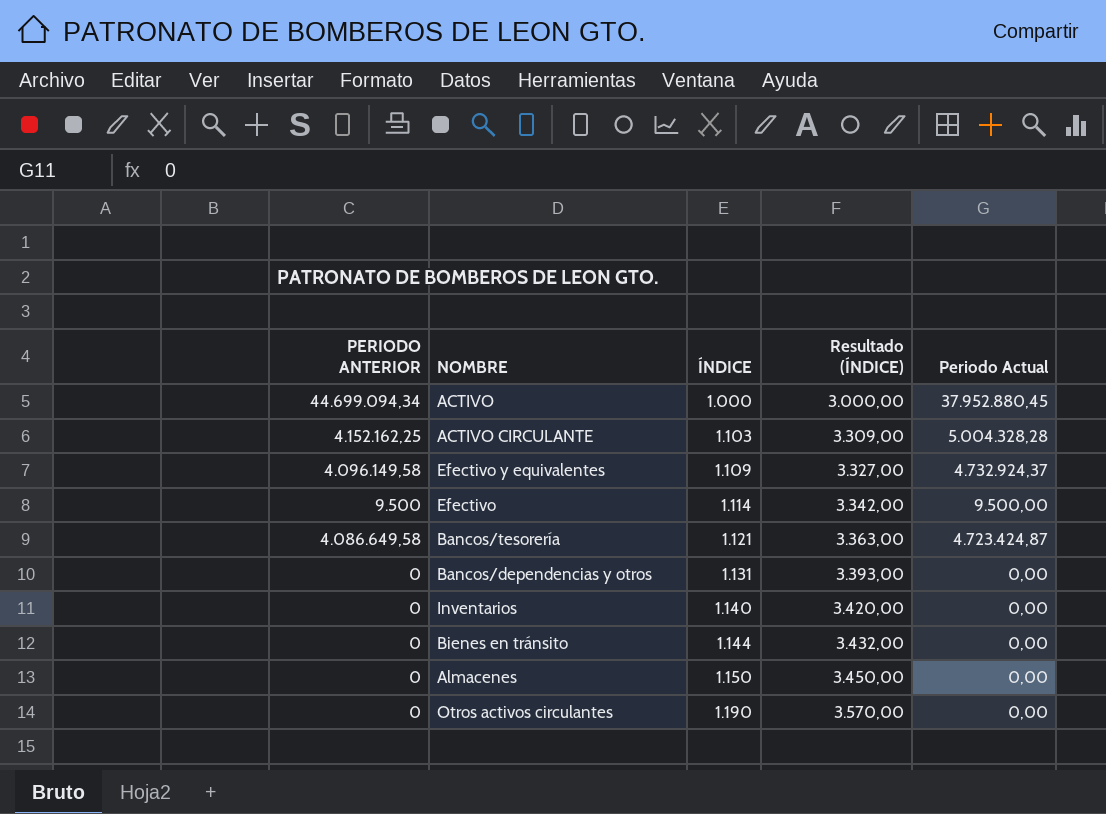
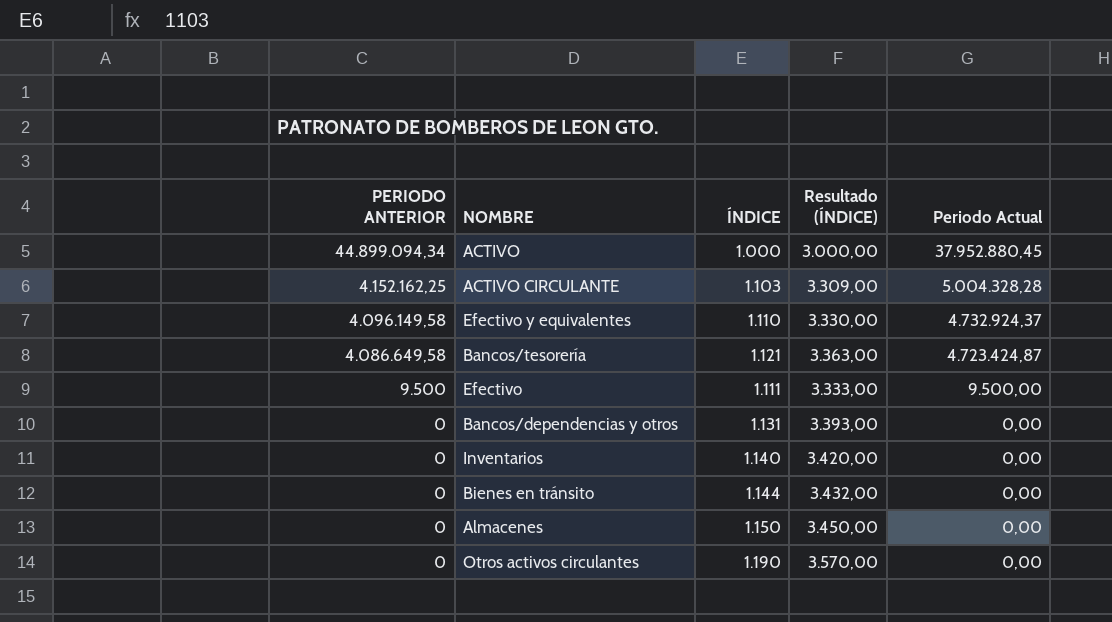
row order: ÍNDICE ascending -> PERIODO ANTERIOR descending
ACTIVO | PERIODO ANTERIOR: 44.699.094,34 -> 44.899.094,34
Efectivo y equivalentes | ÍNDICE: 1.109 -> 1.110
Efectivo y equivalentes | Resultado (ÍNDICE): 3.327,00 -> 3.330,00
Efectivo | ÍNDICE: 1.114 -> 1.111
Efectivo | Resultado (ÍNDICE): 3.342,00 -> 3.333,00

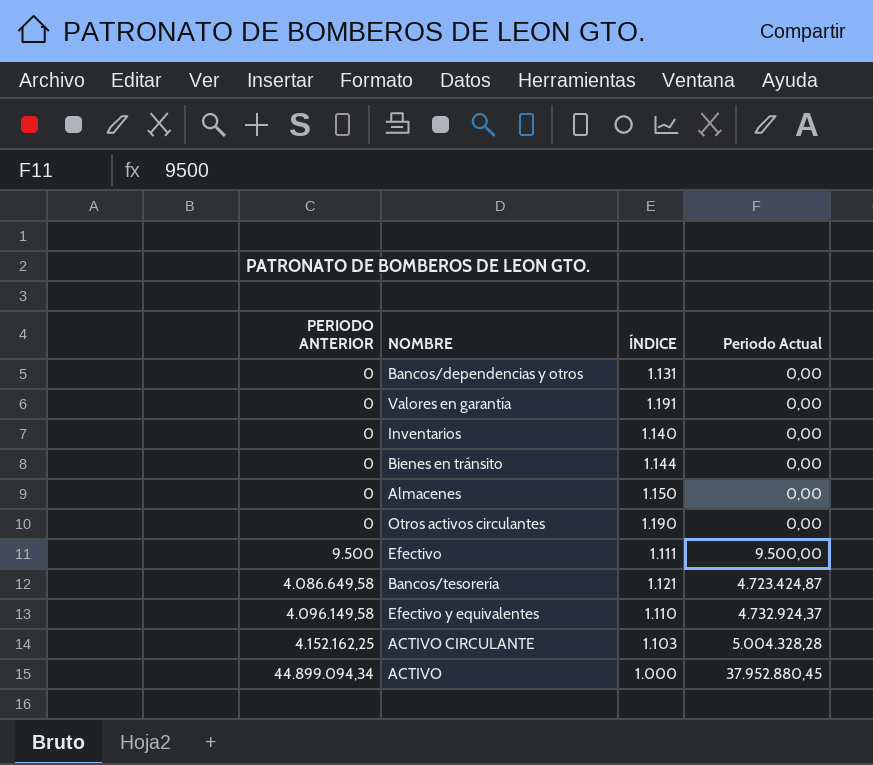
row order: PERIODO ANTERIOR descending -> PERIODO ANTERIOR ascending
column Resultado (ÍNDICE) | formula: [ÍNDICE] * 3 -> none
row Valores en garantía: none -> 0 | 1.191 | 0,00

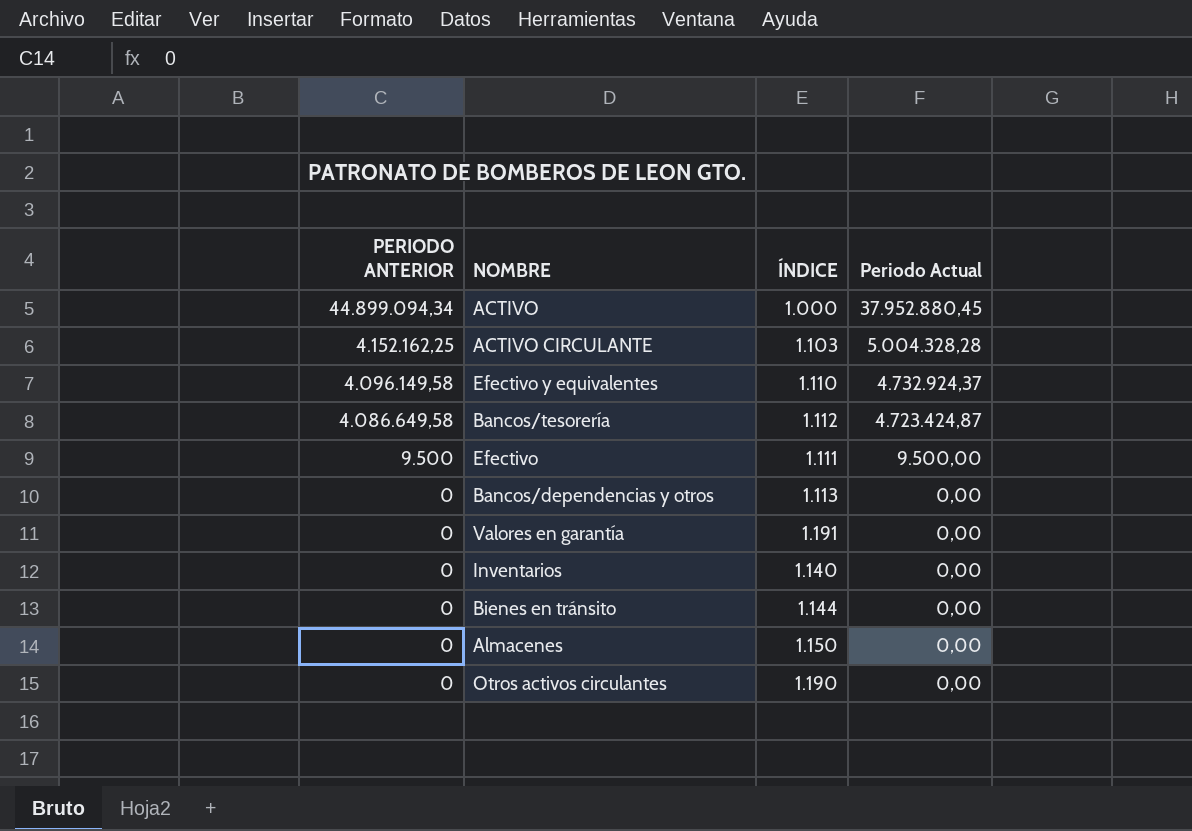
row order: PERIODO ANTERIOR ascending -> PERIODO ANTERIOR descending
Bancos/tesorería | ÍNDICE: 1.121 -> 1.112
Bancos/dependencias y otros | ÍNDICE: 1.131 -> 1.113

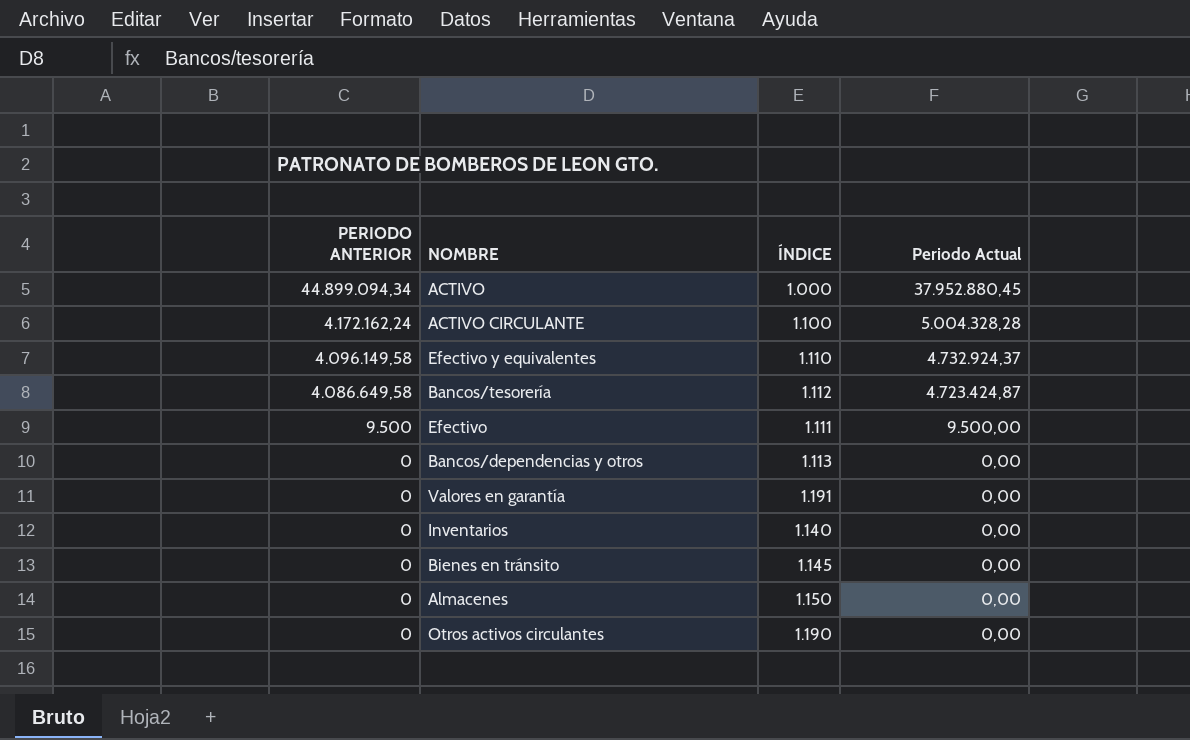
ACTIVO CIRCULANTE | PERIODO ANTERIOR: 4.152.162,25 -> 4.172.162,24
ACTIVO CIRCULANTE | ÍNDICE: 1.103 -> 1.100
Bienes en tránsito | ÍNDICE: 1.144 -> 1.145

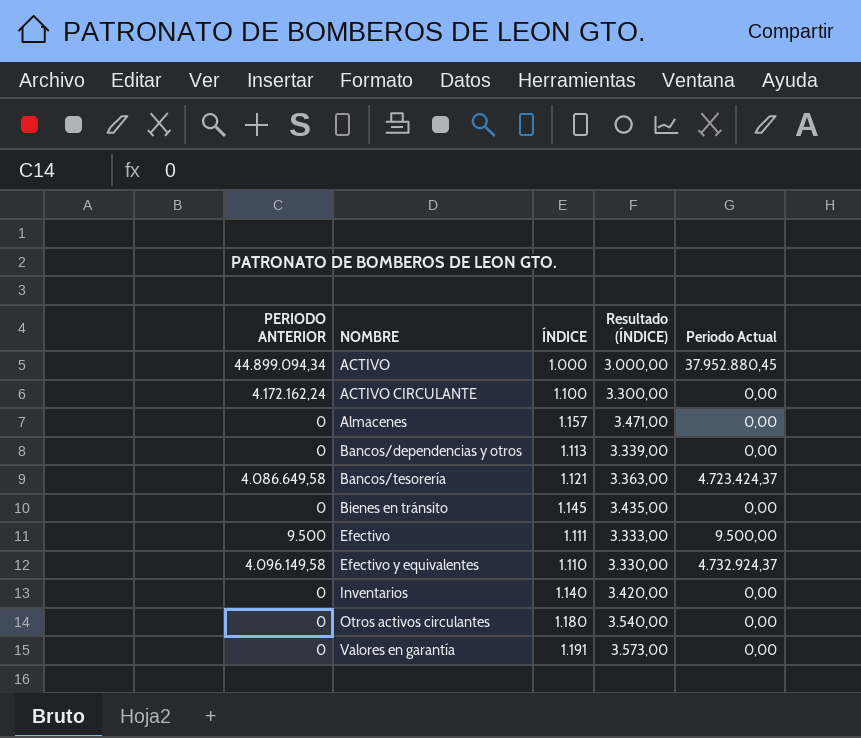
row order: PERIODO ANTERIOR descending -> NOMBRE ascending
column Resultado (ÍNDICE) | formula: none -> [ÍNDICE] * 3
ACTIVO CIRCULANTE | Periodo Actual: 5.004.328,28 -> 0,00
Almacenes | ÍNDICE: 1.150 -> 1.157
Bancos/tesorería | ÍNDICE: 1.112 -> 1.121
Bancos/tesorería | Periodo Actual: 4.723.424,87 -> 4.723.424,37
Otros activos circulantes | ÍNDICE: 1.190 -> 1.180

